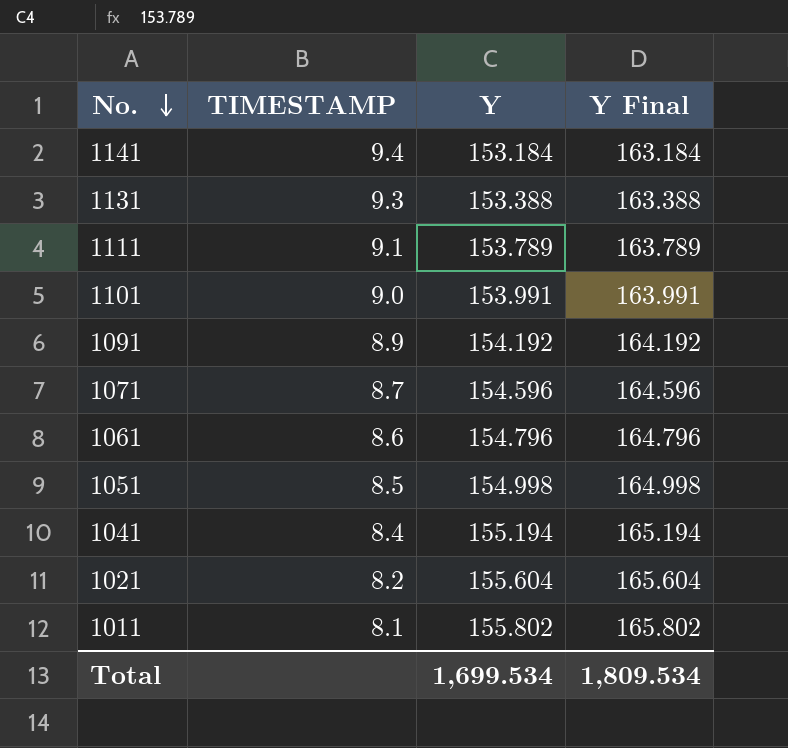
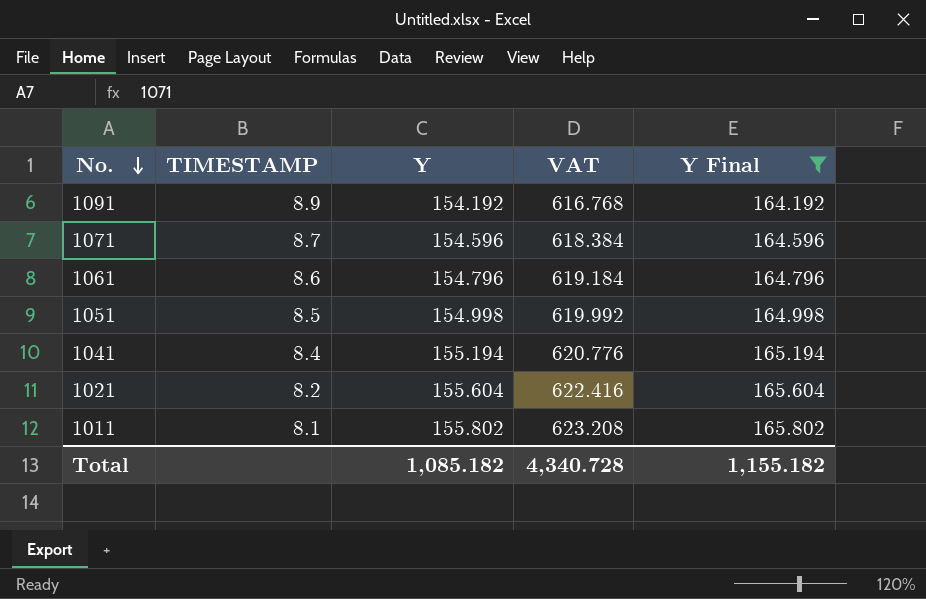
filter: none -> Y Final >= 164.192
column VAT | formula: none -> [Y] * 4
Total | Y: 1,699.534 -> 1,085.182
Total | Y Final: 1,809.534 -> 1,155.182

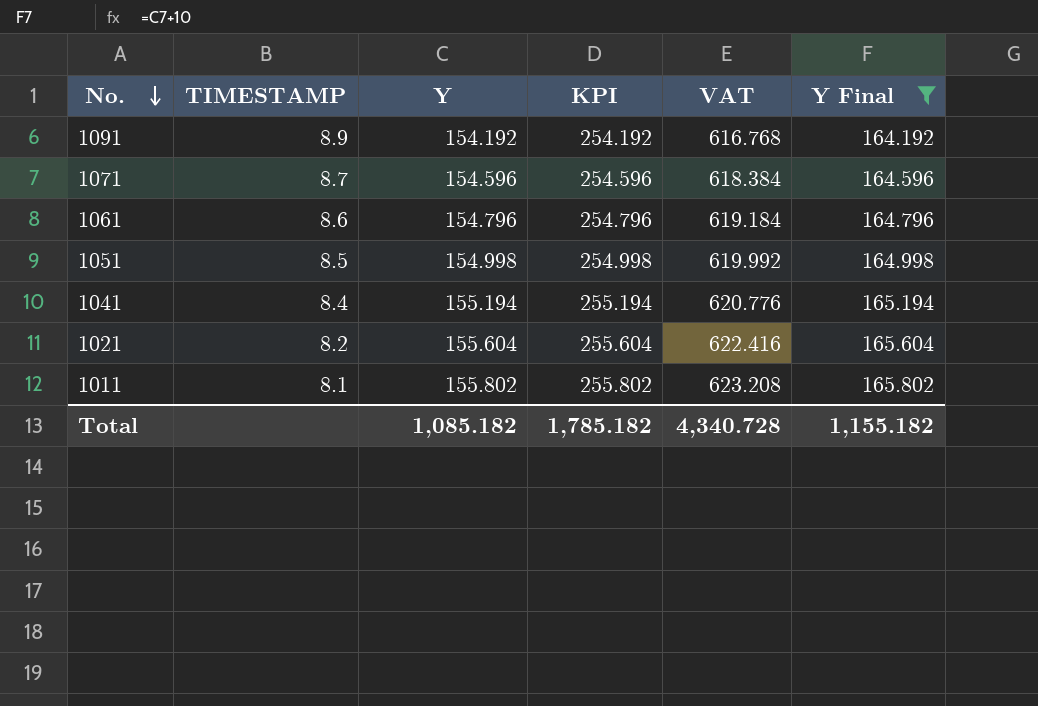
column KPI | formula: none -> [Y] + 100

